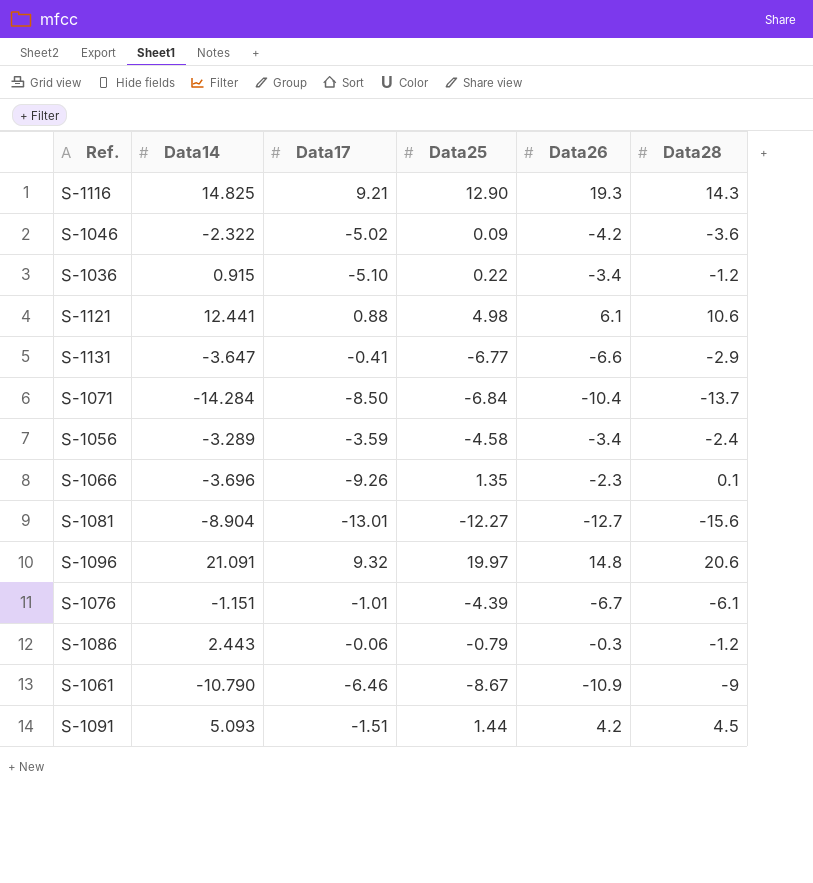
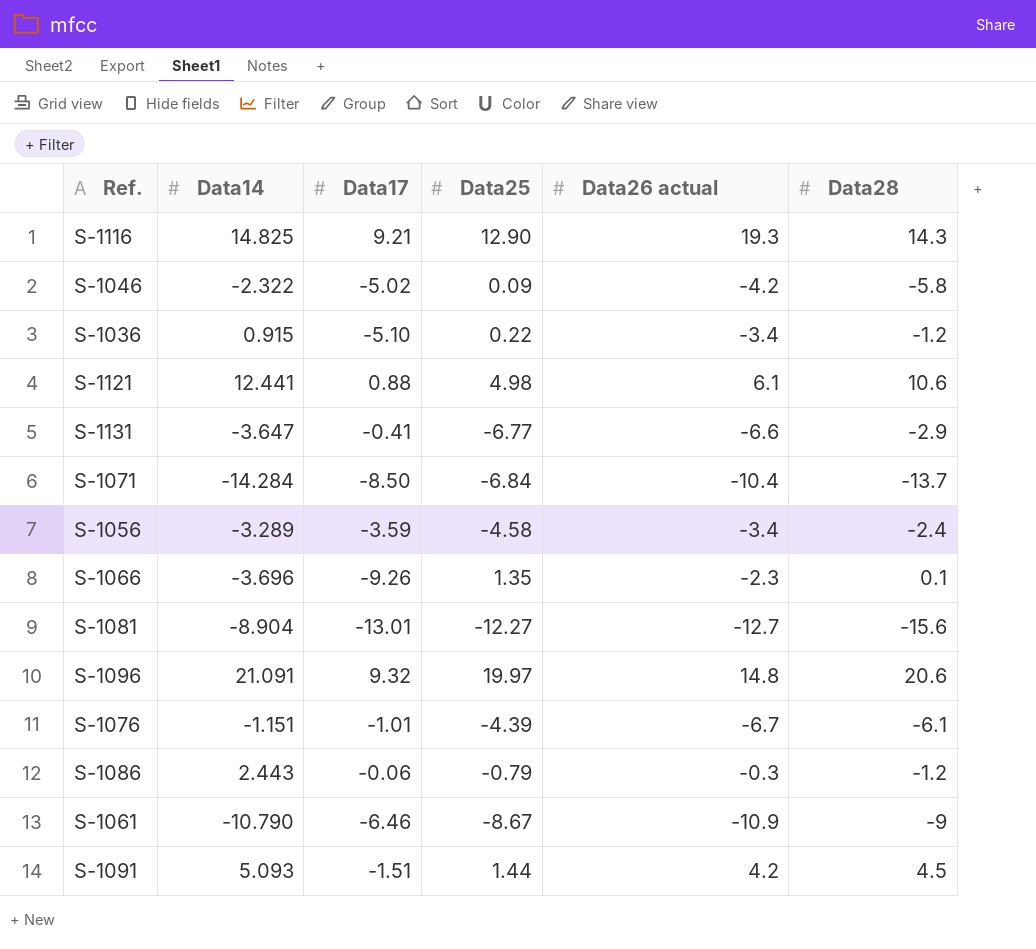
column name: Data26 -> Data26 actual
S-1046 | Data28: -3.6 -> -5.8

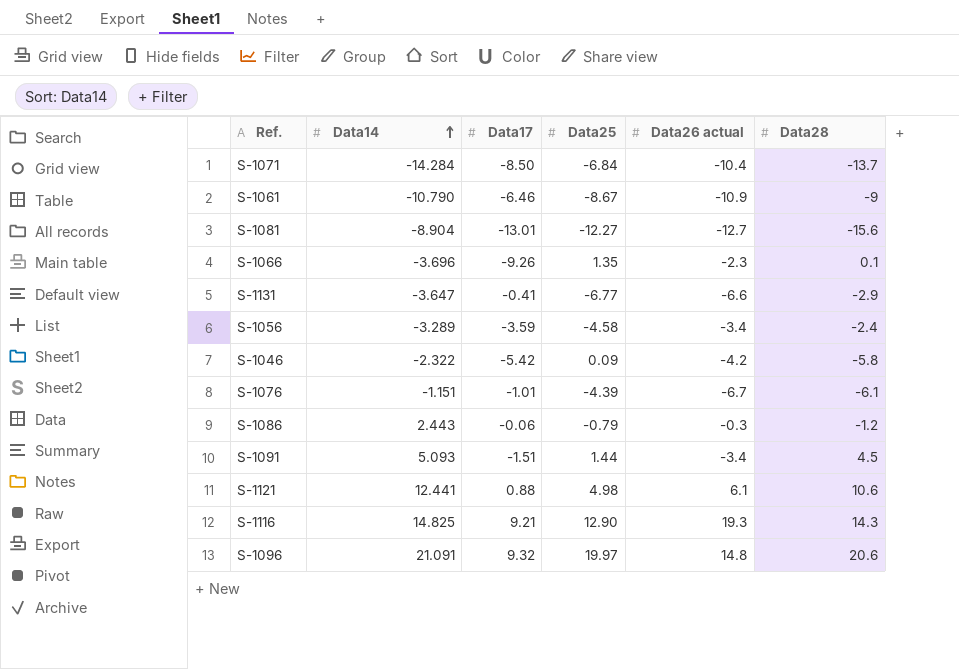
row order: none -> Data14 ascending
row S-1036: 0.915 | -5.10 | 0.22 | -3.4 | -1.2 -> none
S-1046 | Data17: -5.02 -> -5.42
S-1091 | Data26 actual: 4.2 -> -3.4

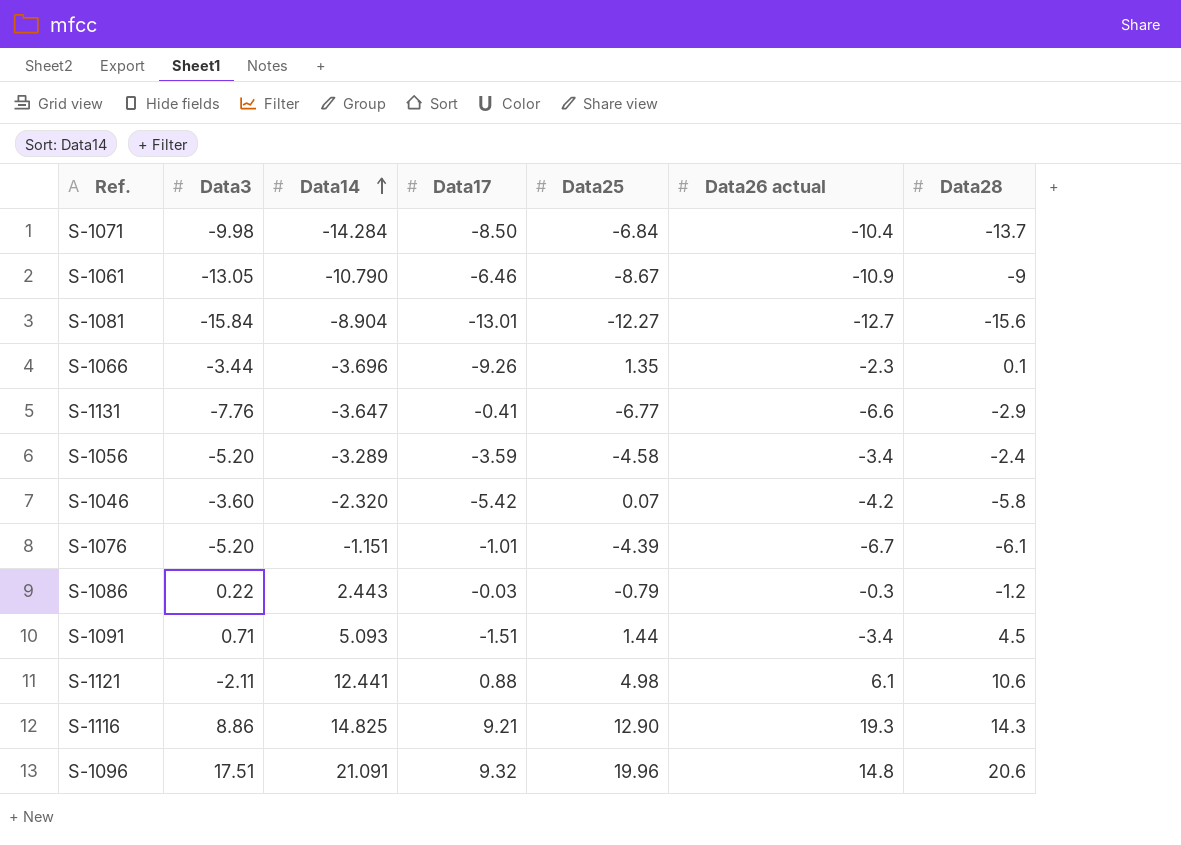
column Data3 | position: none -> 2
S-1046 | Data14: -2.322 -> -2.320
S-1046 | Data25: 0.09 -> 0.07
S-1086 | Data17: -0.06 -> -0.03
S-1096 | Data25: 19.97 -> 19.96

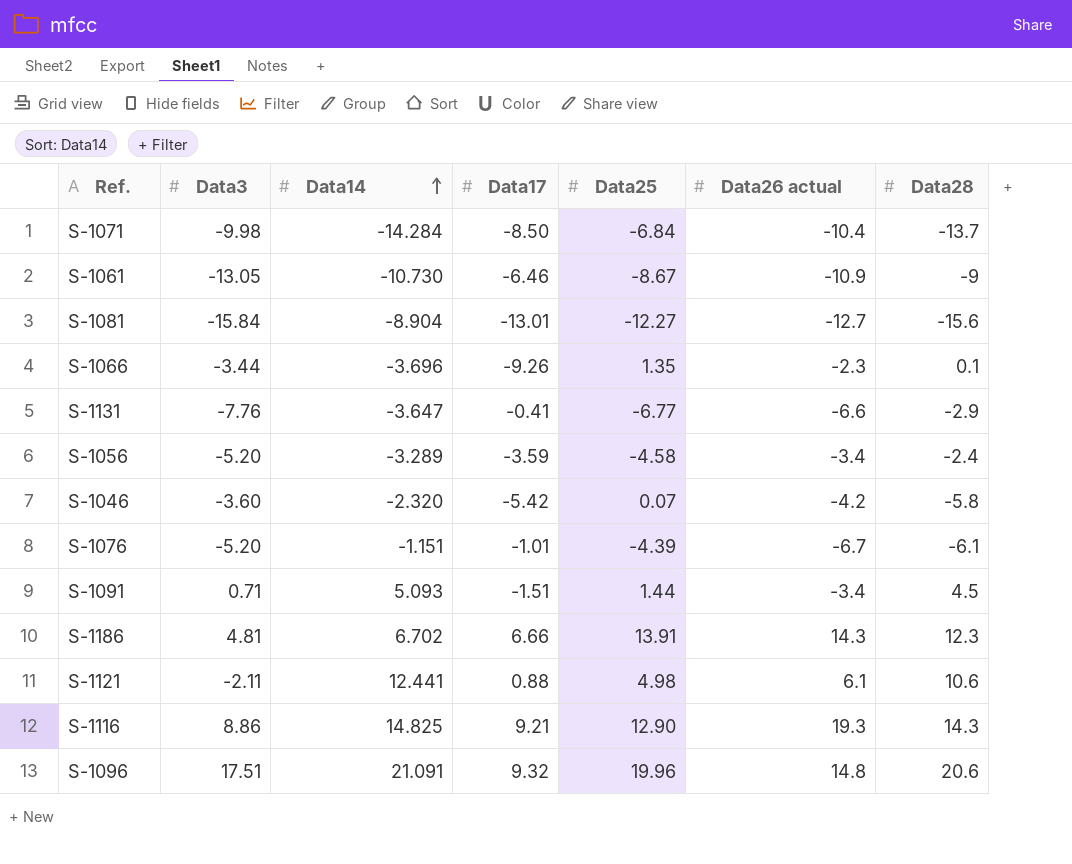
row S-1086: 0.22 | 2.443 | -0.03 | -0.79 | -0.3 | -1.2 -> none
S-1061 | Data14: -10.790 -> -10.730
row S-1186: none -> 4.81 | 6.702 | 6.66 | 13.91 | 14.3 | 12.3

